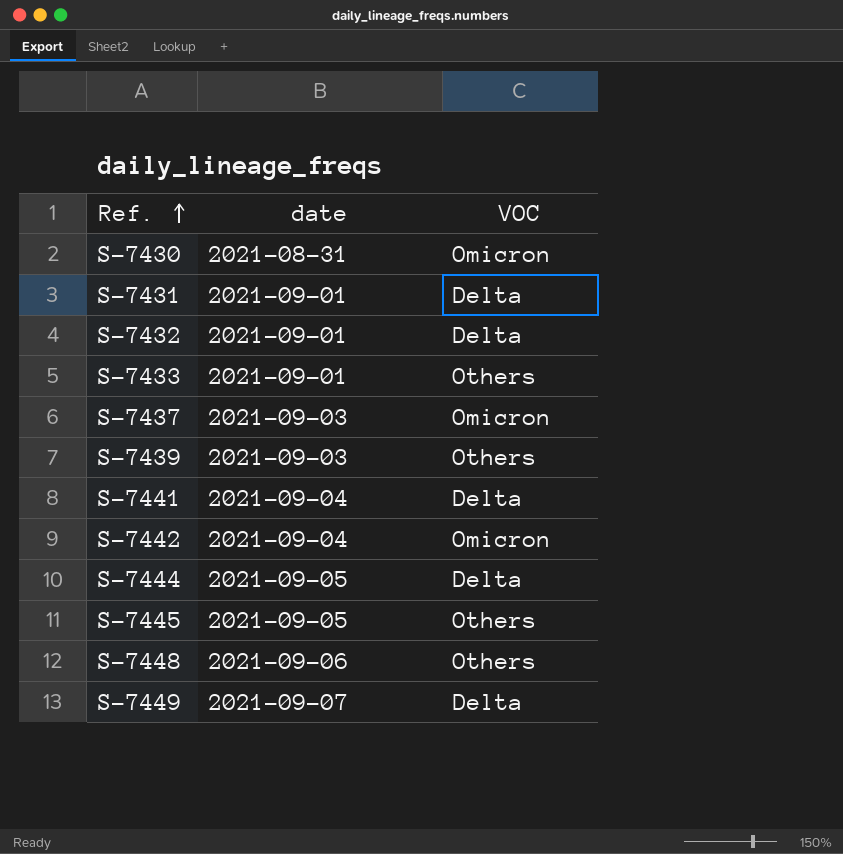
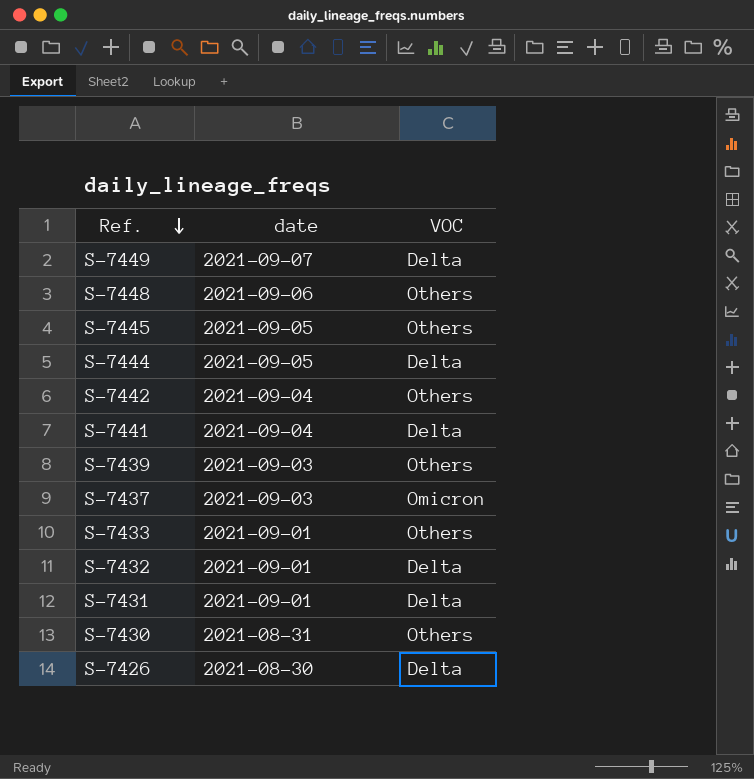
row order: Ref. ascending -> Ref. descending
S-7442 | VOC: Omicron -> Others
S-7430 | VOC: Omicron -> Others
row S-7426: none -> 2021-08-30 | Delta

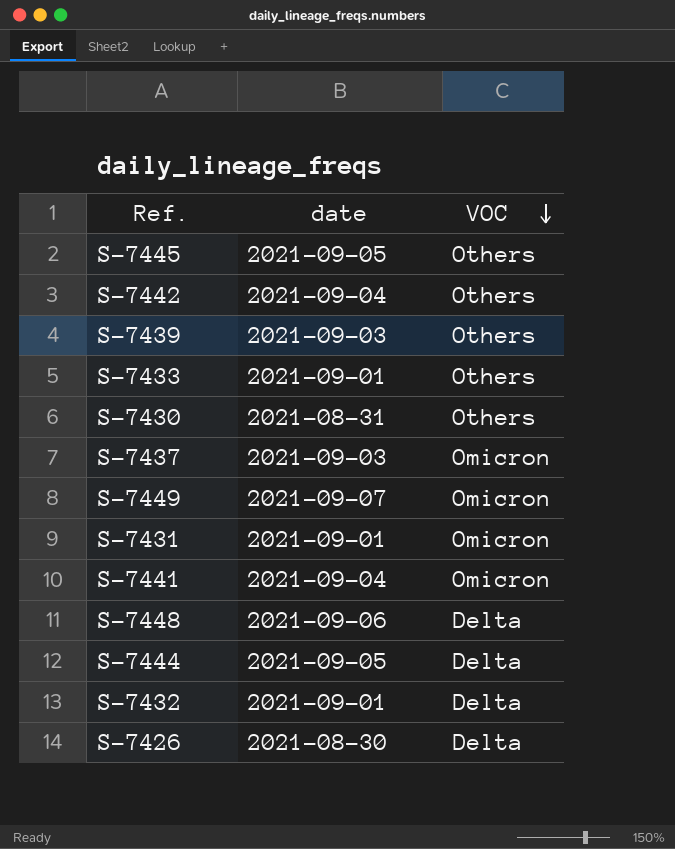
row order: Ref. descending -> VOC descending
S-7449 | VOC: Delta -> Omicron
S-7431 | VOC: Delta -> Omicron
S-7441 | VOC: Delta -> Omicron
S-7448 | VOC: Others -> Delta

